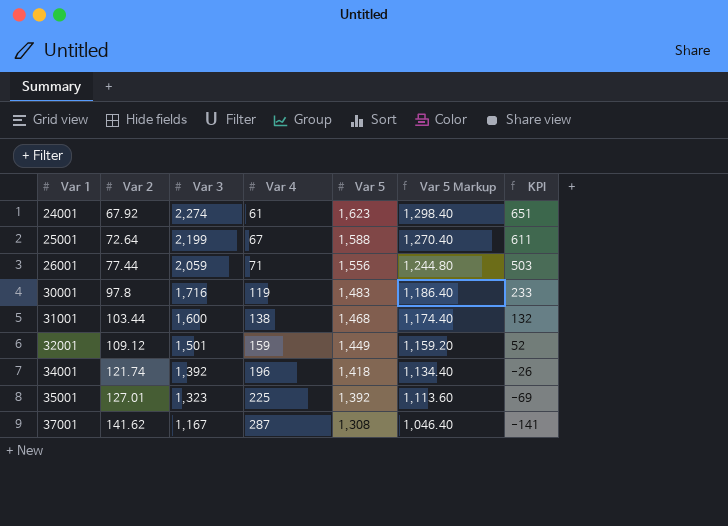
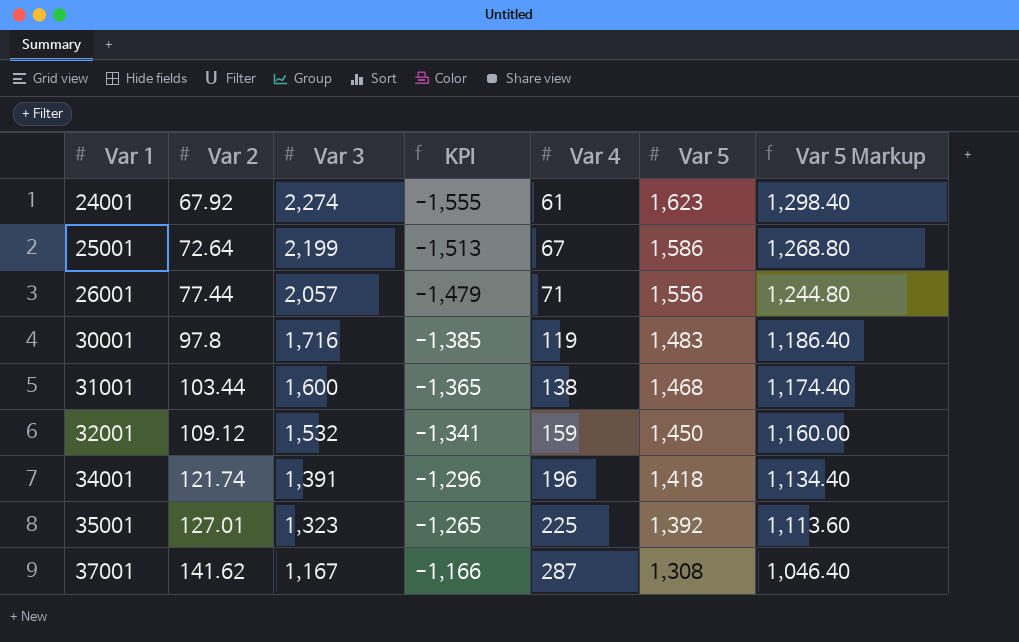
column KPI | formula: [Var 3] - [Var 5] -> [Var 2] - [Var 5]
column KPI | position: 7 -> 4
25001 | Var 5: 1,588 -> 1,586
25001 | Var 5 Markup: 1,270.40 -> 1,268.80
26001 | Var 3: 2,059 -> 2,057
32001 | Var 3: 1,501 -> 1,532
32001 | Var 5: 1,449 -> 1,450
32001 | Var 5 Markup: 1,159.20 -> 1,160.00
34001 | Var 3: 1,392 -> 1,391

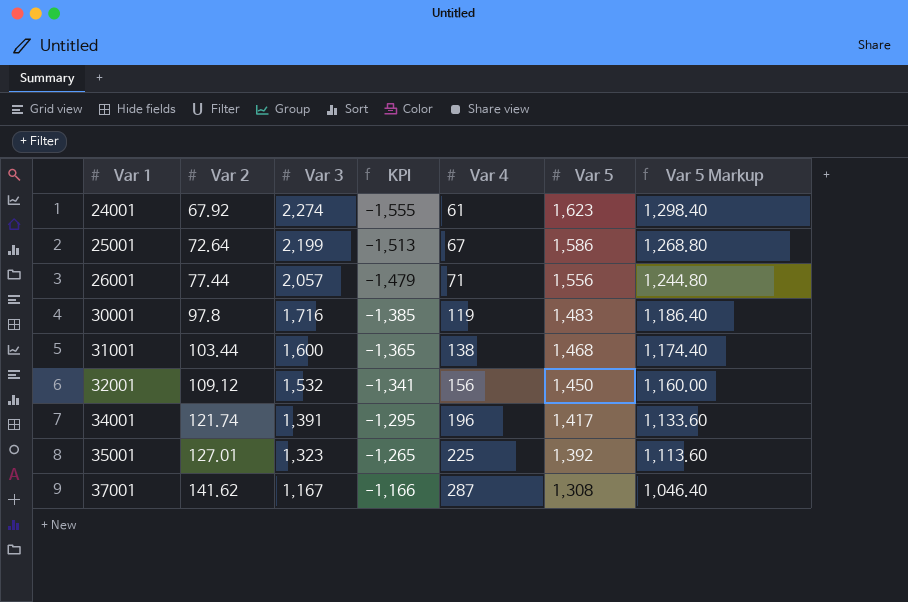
32001 | Var 4: 159 -> 156
34001 | KPI: -1,296 -> -1,295
34001 | Var 5: 1,418 -> 1,417
34001 | Var 5 Markup: 1,134.40 -> 1,133.60

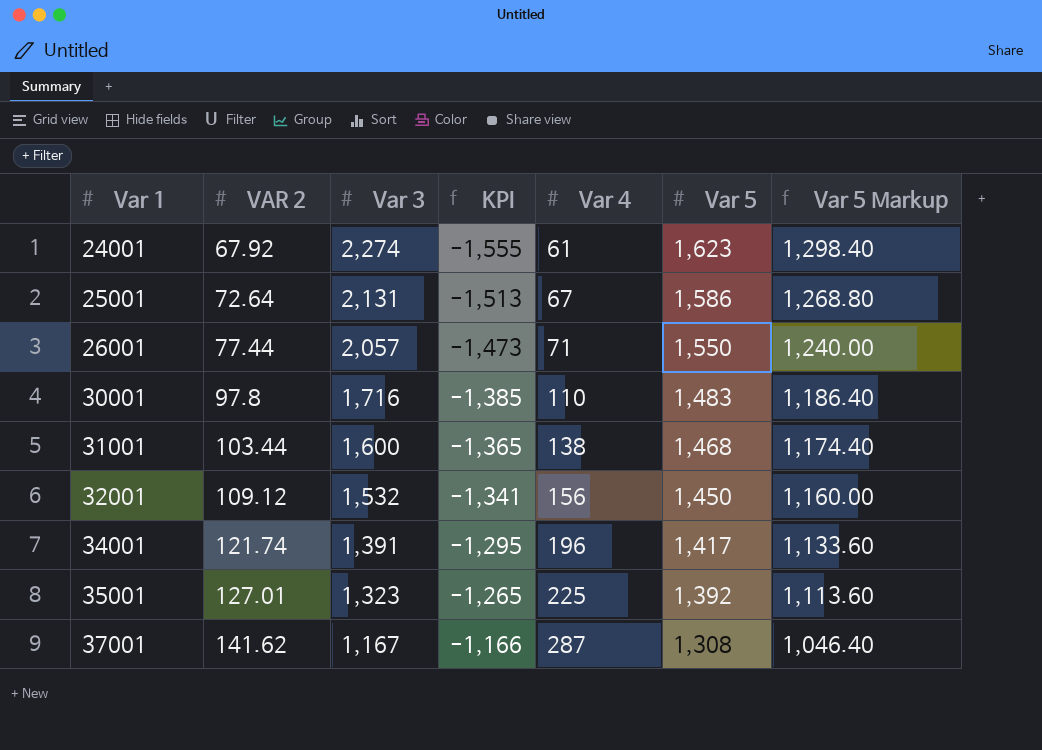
column name: Var 2 -> VAR 2
25001 | Var 3: 2,199 -> 2,131
26001 | KPI: -1,479 -> -1,473
26001 | Var 5: 1,556 -> 1,550
26001 | Var 5 Markup: 1,244.80 -> 1,240.00
30001 | Var 4: 119 -> 110

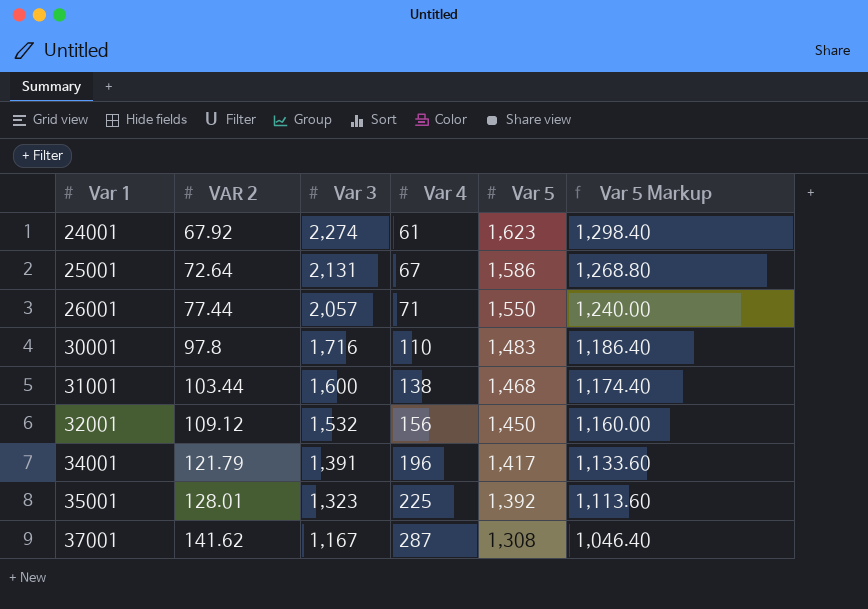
column KPI | formula: [VAR 2] - [Var 5] -> none
34001 | VAR 2: 121.74 -> 121.79
35001 | VAR 2: 127.01 -> 128.01

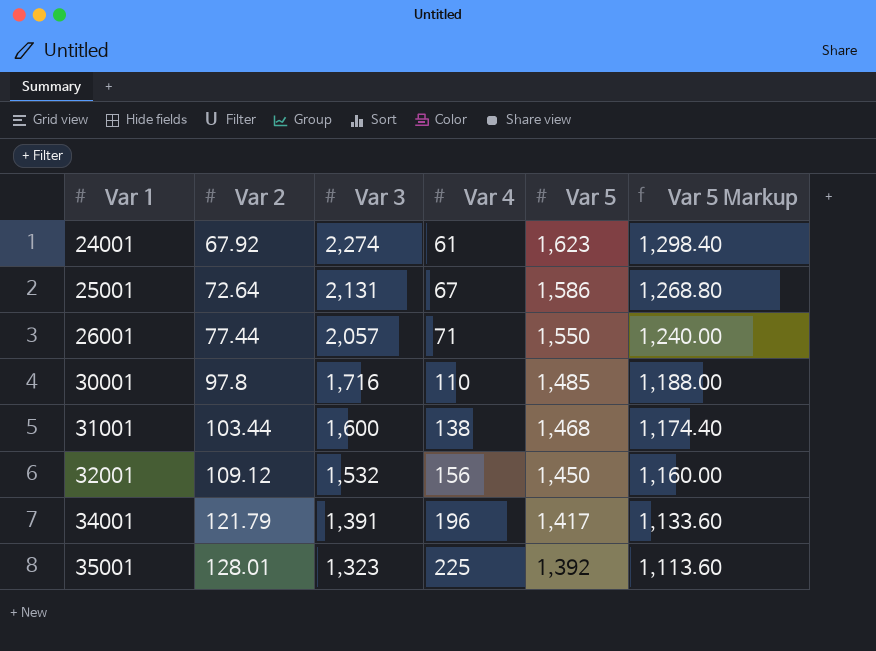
column name: VAR 2 -> Var 2
row 37001: 141.62 | 1,167 | 287 | 1,308 | 1,046.40 -> none
30001 | Var 5: 1,483 -> 1,485
30001 | Var 5 Markup: 1,186.40 -> 1,188.00

